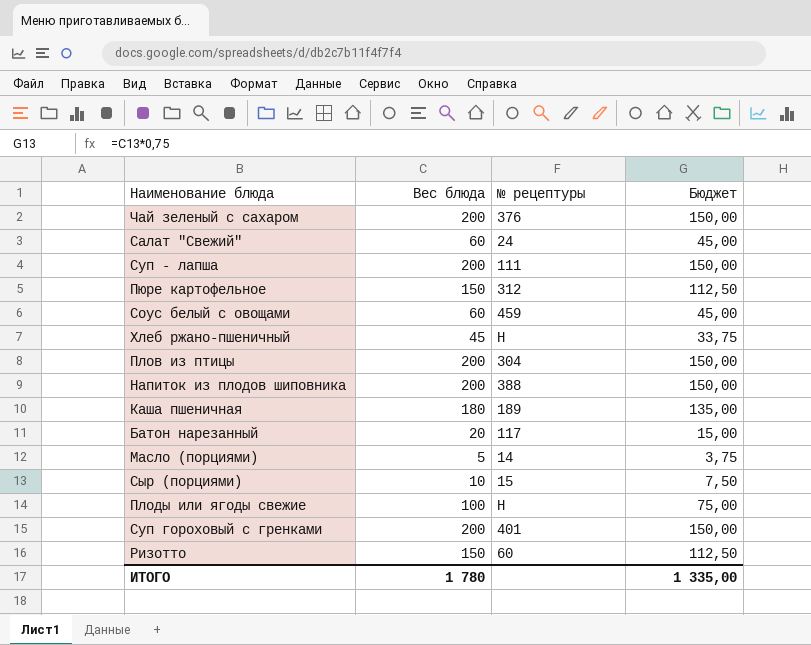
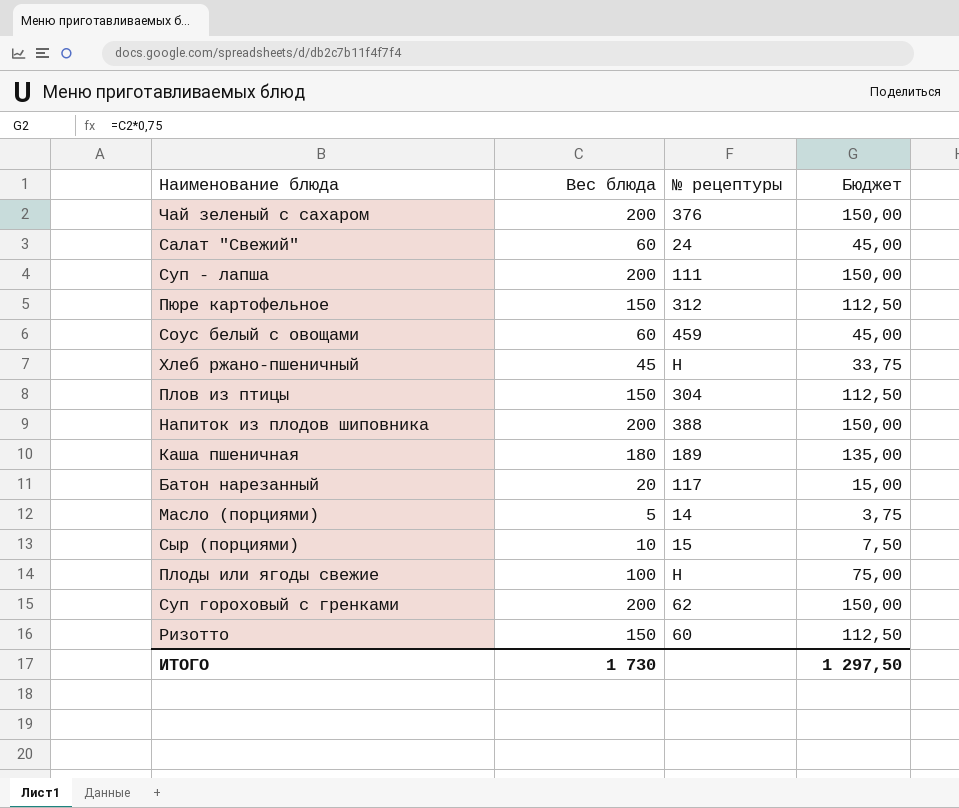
Плов из птицы | Вес блюда: 200 -> 150
Плов из птицы | Бюджет: 150,00 -> 112,50
Суп гороховый с гренками | № рецептуры: 401 -> 62
ИТОГО | Вес блюда: 1 780 -> 1 730
ИТОГО | Бюджет: 1 335,00 -> 1 297,50

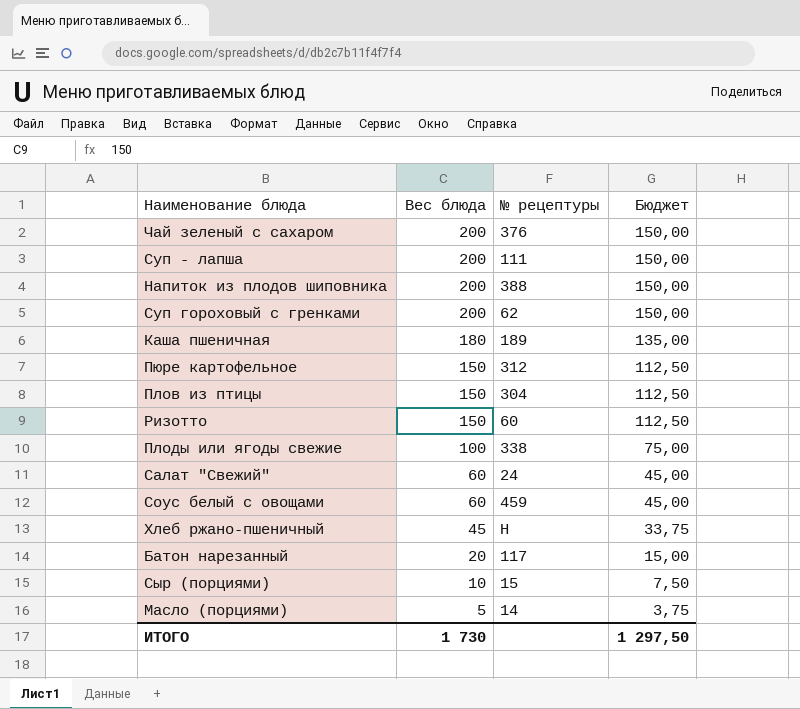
row order: none -> Вес блюда descending
Плоды или ягоды свежие | № рецептуры: Н -> 338

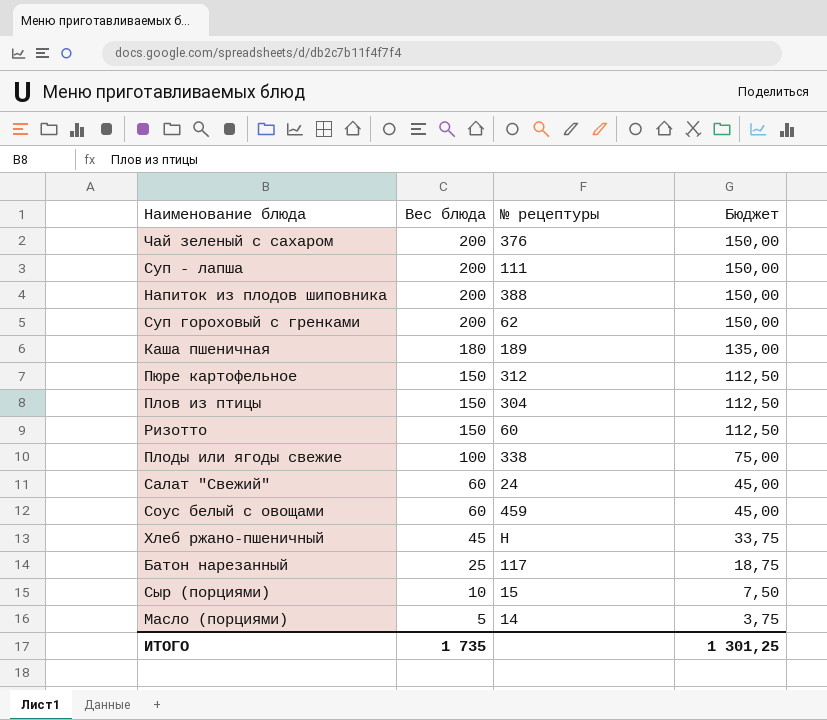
Батон нарезанный | Вес блюда: 20 -> 25
Батон нарезанный | Бюджет: 15,00 -> 18,75
ИТОГО | Вес блюда: 1 730 -> 1 735
ИТОГО | Бюджет: 1 297,50 -> 1 301,25

